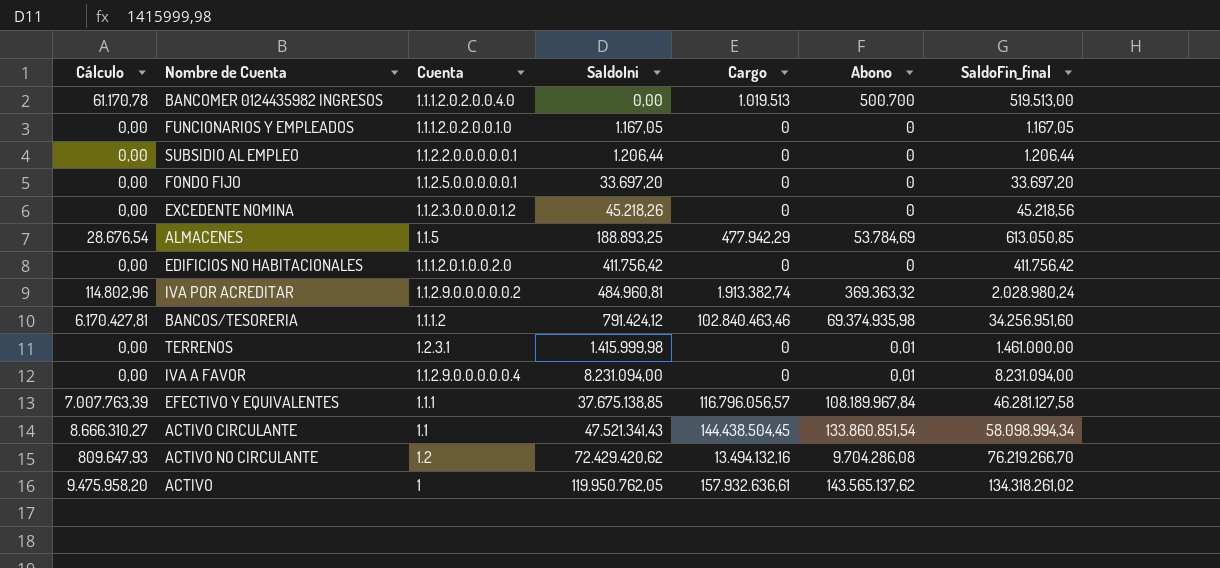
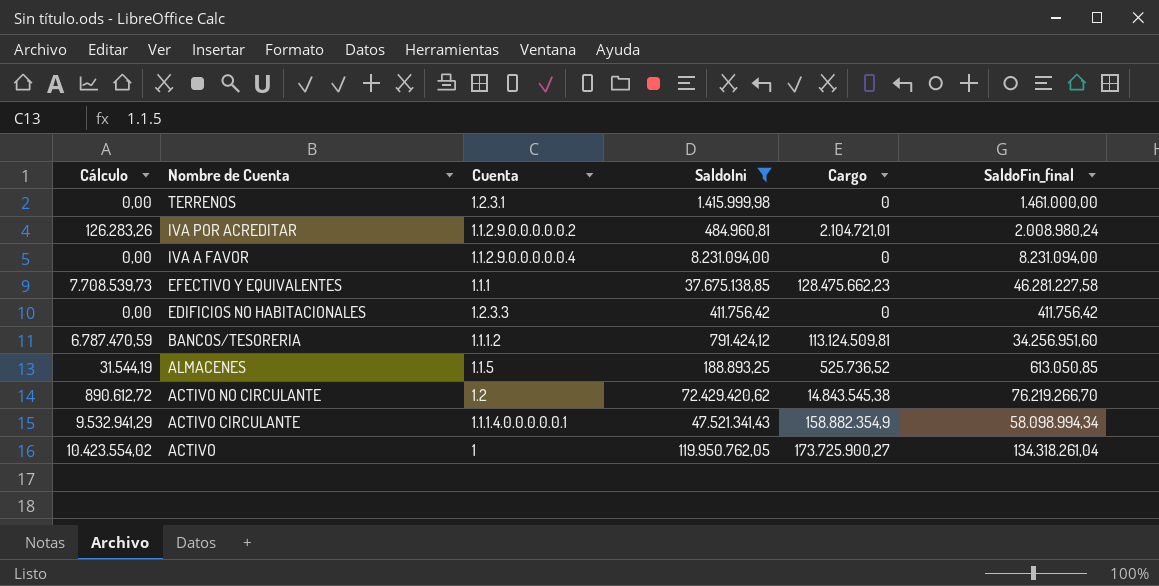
filter: none -> SaldoIni >= 188.893,25
row order: SaldoIni ascending -> Nombre de Cuenta descending
column Abono | position: 6 -> none
IVA POR ACREDITAR | Cálculo: 114.802,96 -> 126.283,26
IVA POR ACREDITAR | Cargo: 1.913.382,74 -> 2.104.721,01
IVA POR ACREDITAR | SaldoFin_final: 2.028.980,24 -> 2.008.980,24
EFECTIVO Y EQUIVALENTES | Cálculo: 7.007.763,39 -> 7.708.539,73
EFECTIVO Y EQUIVALENTES | Cargo: 116.796.056,57 -> 128.475.662,23
EFECTIVO Y EQUIVALENTES | SaldoFin_final: 46.281.127,58 -> 46.281.227,58
EDIFICIOS NO HABITACIONALES | Cuenta: 1.1.1.2.0.1.0.0.2.0 -> 1.2.3.3
BANCOS/TESORERIA | Cálculo: 6.170.427,81 -> 6.787.470,59
BANCOS/TESORERIA | Cargo: 102.840.463,46 -> 113.124.509,81
ALMACENES | Cálculo: 28.676,54 -> 31.544,19
ALMACENES | Cargo: 477.942,29 -> 525.736,52
ACTIVO NO CIRCULANTE | Cálculo: 809.647,93 -> 890.612,72
ACTIVO NO CIRCULANTE | Cargo: 13.494.132,16 -> 14.843.545,38
ACTIVO CIRCULANTE | Cálculo: 8.666.310,27 -> 9.532.941,29
ACTIVO CIRCULANTE | Cuenta: 1.1 -> 1.1.1.4.0.0.0.0.0.1
ACTIVO CIRCULANTE | Cargo: 144.438.504,45 -> 158.882.354,9
ACTIVO | Cálculo: 9.475.958,20 -> 10.423.554,02
ACTIVO | Cargo: 157.932.636,61 -> 173.725.900,27
ACTIVO | SaldoFin_final: 134.318.261,02 -> 134.318.261,04

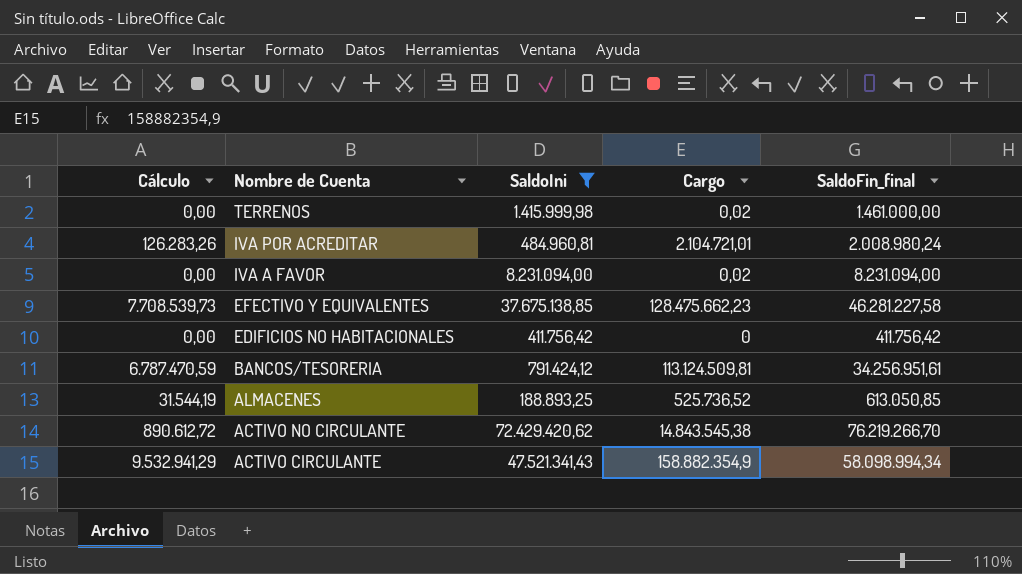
column Cuenta | position: 3 -> none
row ACTIVO: 10.423.554,02 | 1 | 119.950.762,05 | 173.725.900,27 | 134.318.261,04 -> none
TERRENOS | Cargo: 0 -> 0,02
IVA A FAVOR | Cargo: 0 -> 0,02
BANCOS/TESORERIA | SaldoFin_final: 34.256.951,60 -> 34.256.951,61

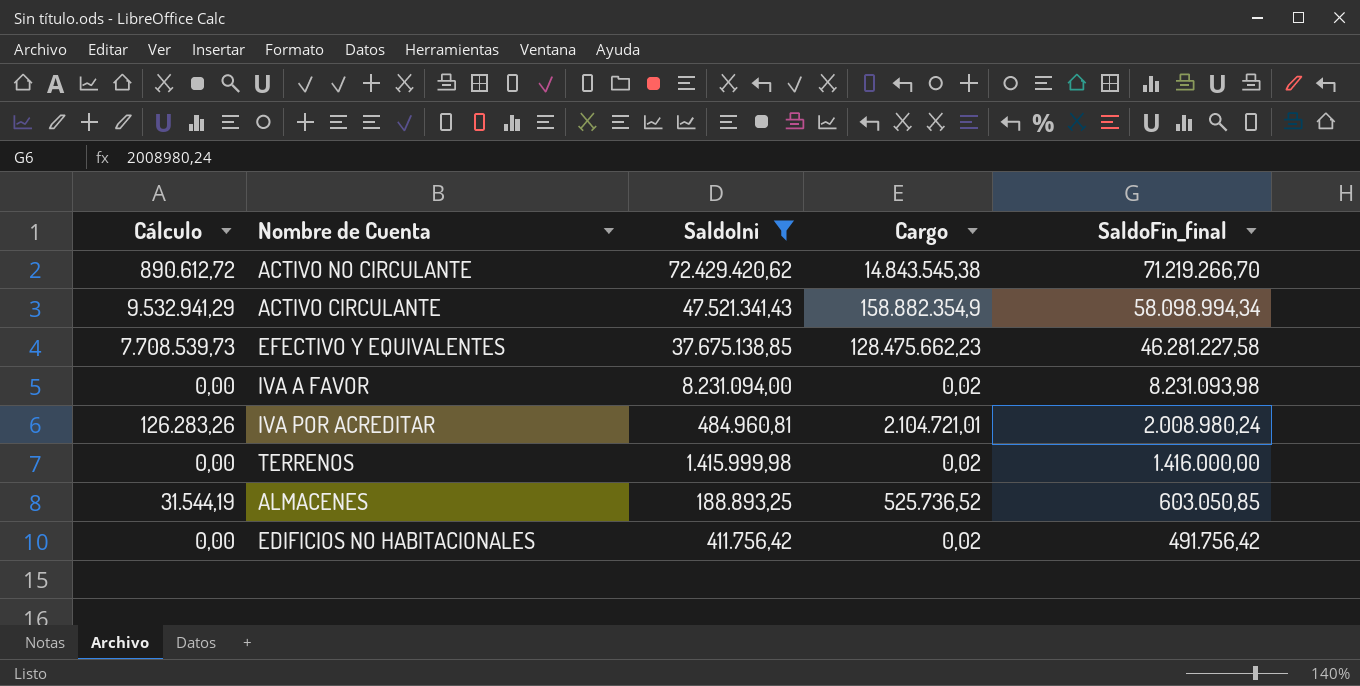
row order: Nombre de Cuenta descending -> SaldoFin_final descending
row BANCOS/TESORERIA: 6.787.470,59 | 791.424,12 | 113.124.509,81 | 34.256.951,61 -> none
ACTIVO NO CIRCULANTE | SaldoFin_final: 76.219.266,70 -> 71.219.266,70
IVA A FAVOR | SaldoFin_final: 8.231.094,00 -> 8.231.093,98
TERRENOS | SaldoFin_final: 1.461.000,00 -> 1.416.000,00
ALMACENES | SaldoFin_final: 613.050,85 -> 603.050,85
EDIFICIOS NO HABITACIONALES | Cargo: 0 -> 0,02
EDIFICIOS NO HABITACIONALES | SaldoFin_final: 411.756,42 -> 491.756,42

